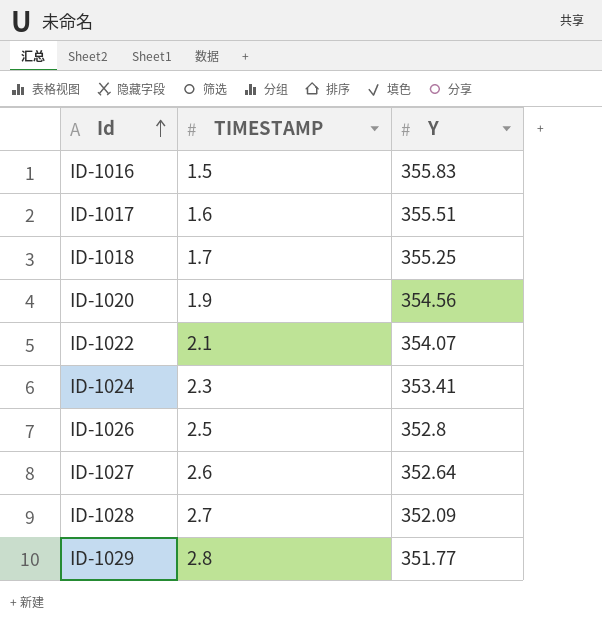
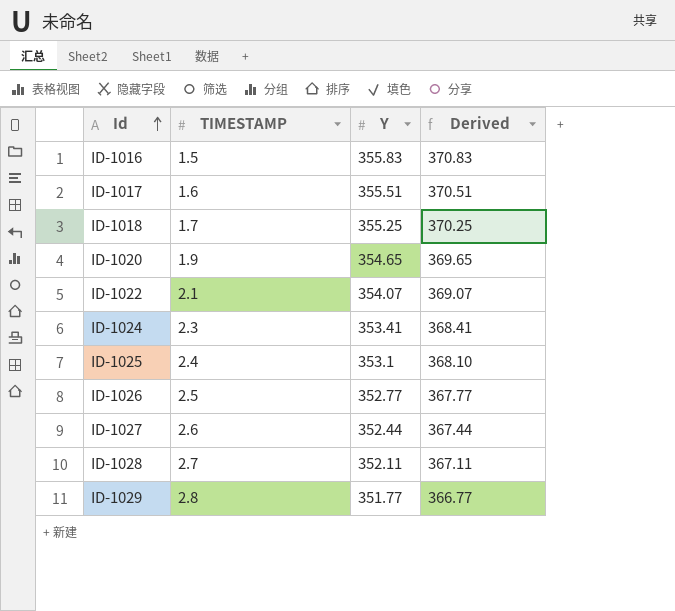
column Derived | formula: none -> [Y] + 15
ID-1020 | Y: 354.56 -> 354.65
row ID-1025: none -> 2.4 | 353.1 | 368.10
ID-1026 | Y: 352.8 -> 352.77
ID-1027 | Y: 352.64 -> 352.44
ID-1028 | Y: 352.09 -> 352.11

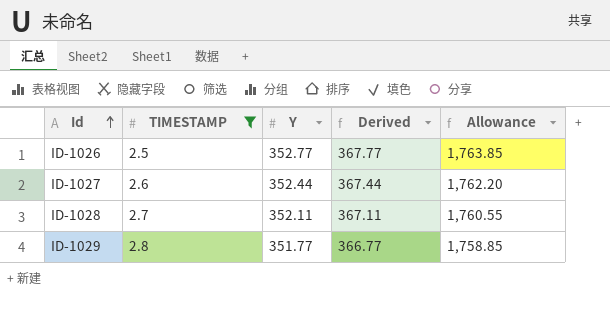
filter: none -> TIMESTAMP >= 2.5
column Allowance | formula: none -> [Y] * 5

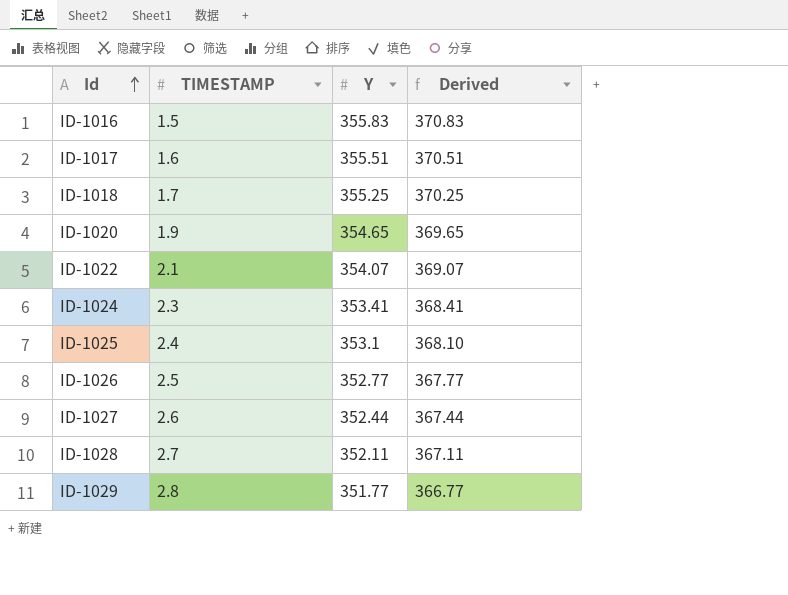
filter: TIMESTAMP >= 2.5 -> none
column Allowance | formula: [Y] * 5 -> none

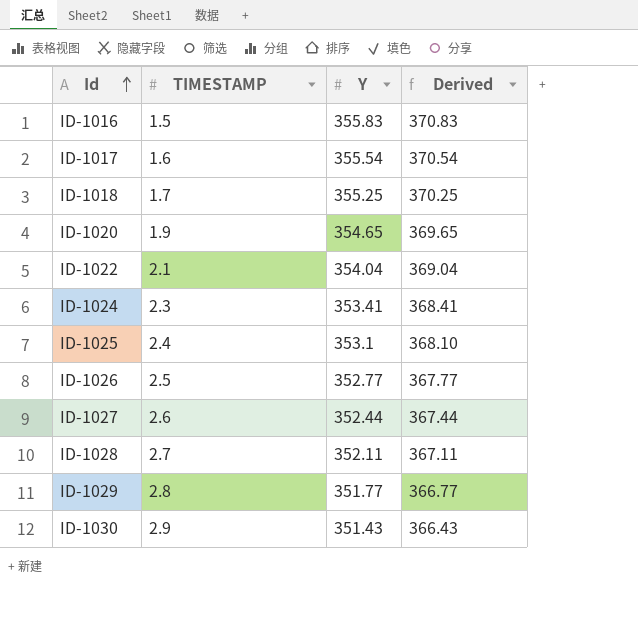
ID-1017 | Y: 355.51 -> 355.54
ID-1017 | Derived: 370.51 -> 370.54
ID-1022 | Y: 354.07 -> 354.04
ID-1022 | Derived: 369.07 -> 369.04
row ID-1030: none -> 2.9 | 351.43 | 366.43

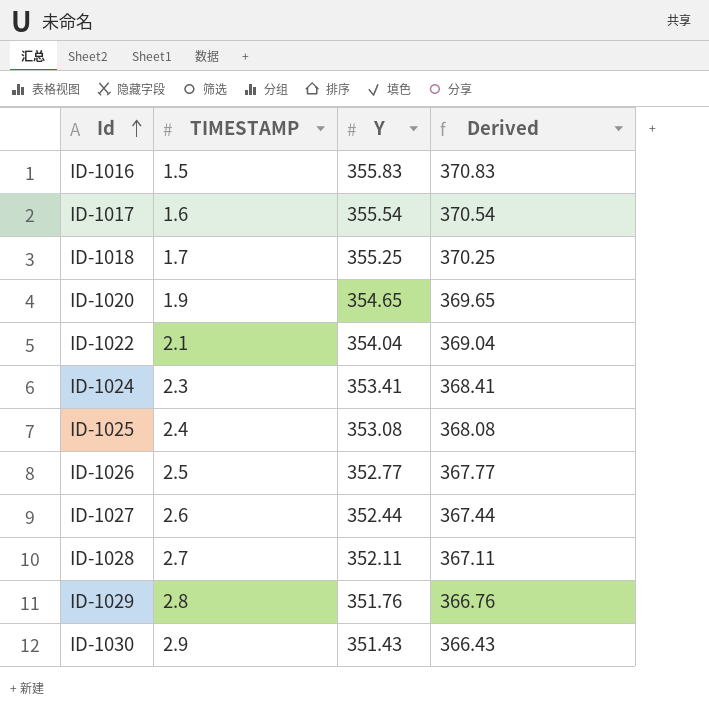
ID-1025 | Y: 353.1 -> 353.08
ID-1025 | Derived: 368.10 -> 368.08
ID-1029 | Y: 351.77 -> 351.76
ID-1029 | Derived: 366.77 -> 366.76

